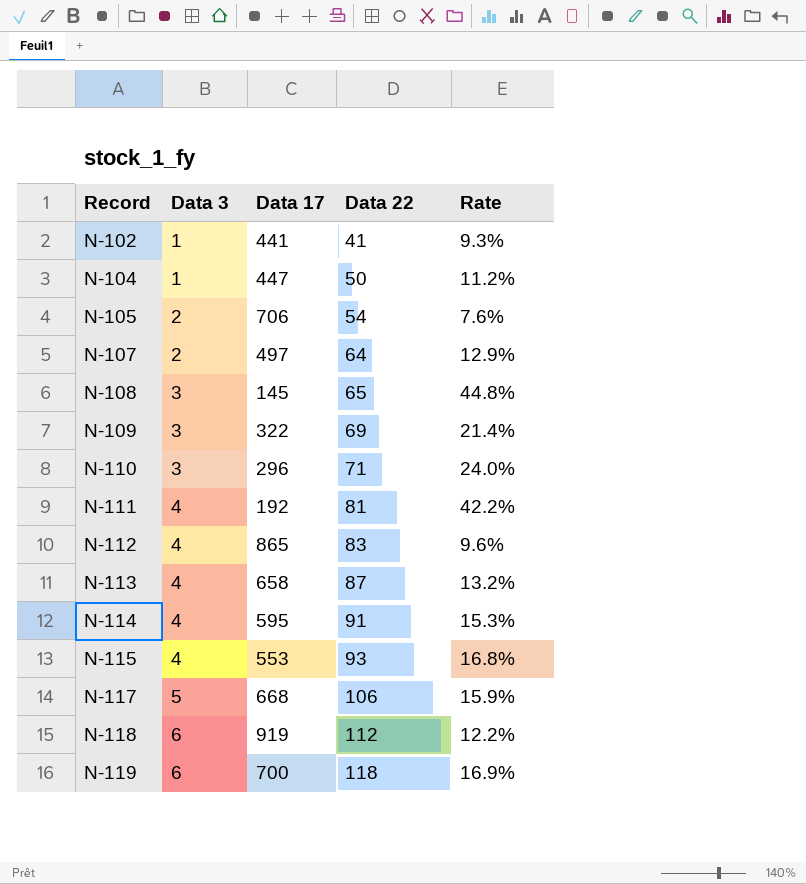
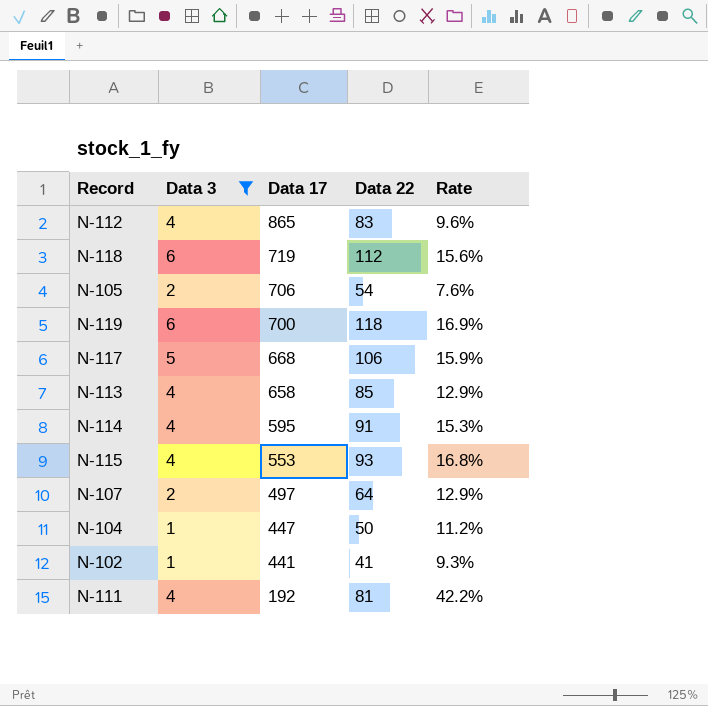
filter: none -> Data 3 != 3
row order: Record ascending -> Data 17 descending
N-118 | Data 17: 919 -> 719
N-118 | Rate: 12.2% -> 15.6%
N-113 | Data 22: 87 -> 85
N-113 | Rate: 13.2% -> 12.9%

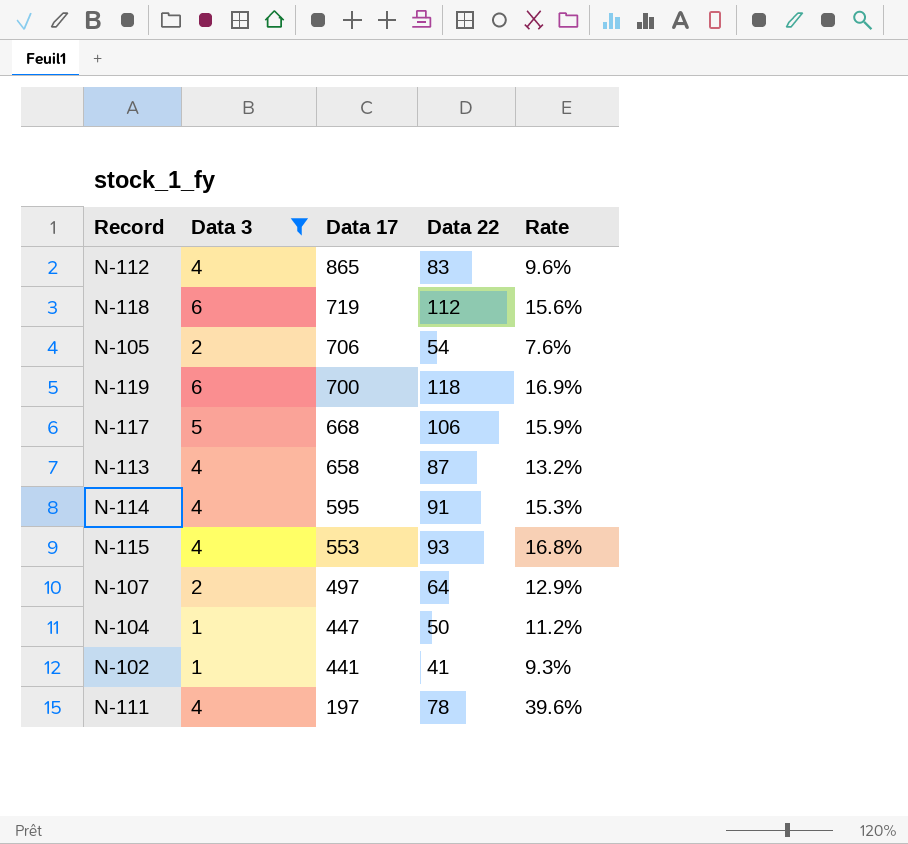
N-113 | Data 22: 85 -> 87
N-113 | Rate: 12.9% -> 13.2%
N-111 | Data 17: 192 -> 197
N-111 | Data 22: 81 -> 78
N-111 | Rate: 42.2% -> 39.6%

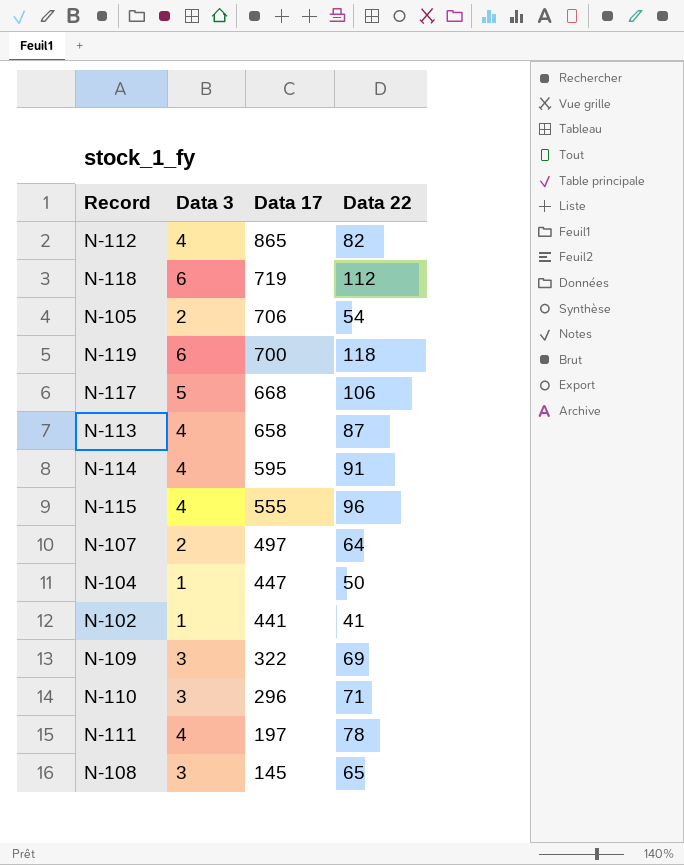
filter: Data 3 != 3 -> none
column Rate | formula: [Data 22] / [Data 17] -> none
N-112 | Data 22: 83 -> 82
N-115 | Data 17: 553 -> 555
N-115 | Data 22: 93 -> 96

